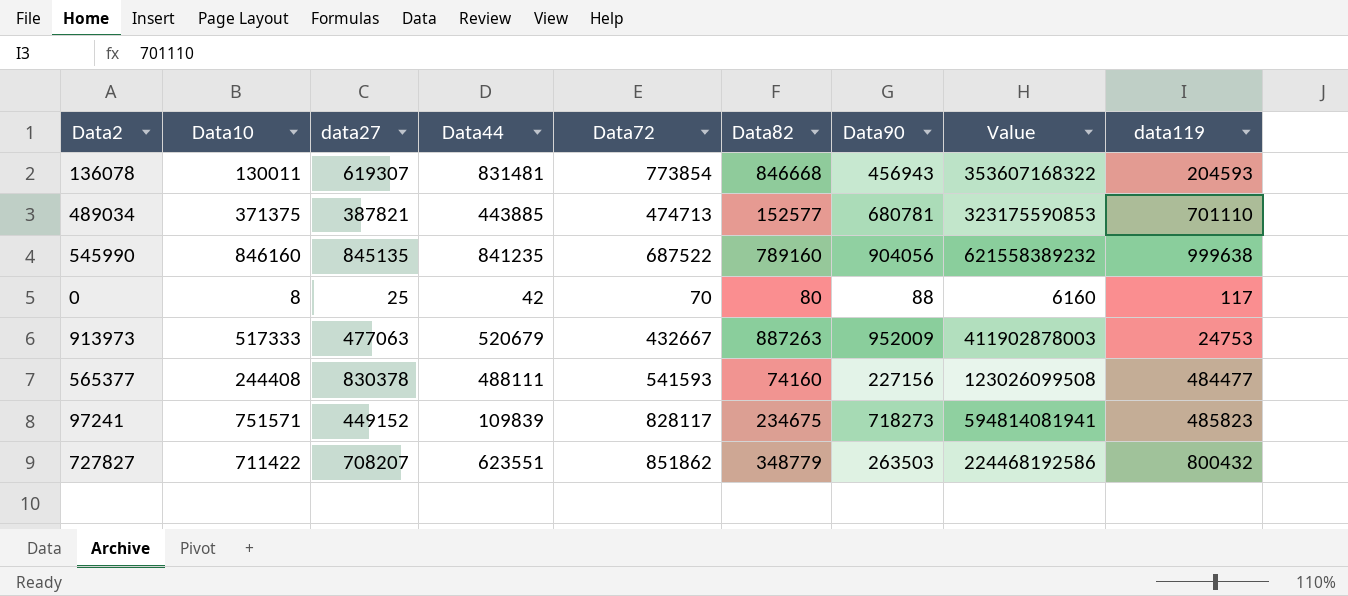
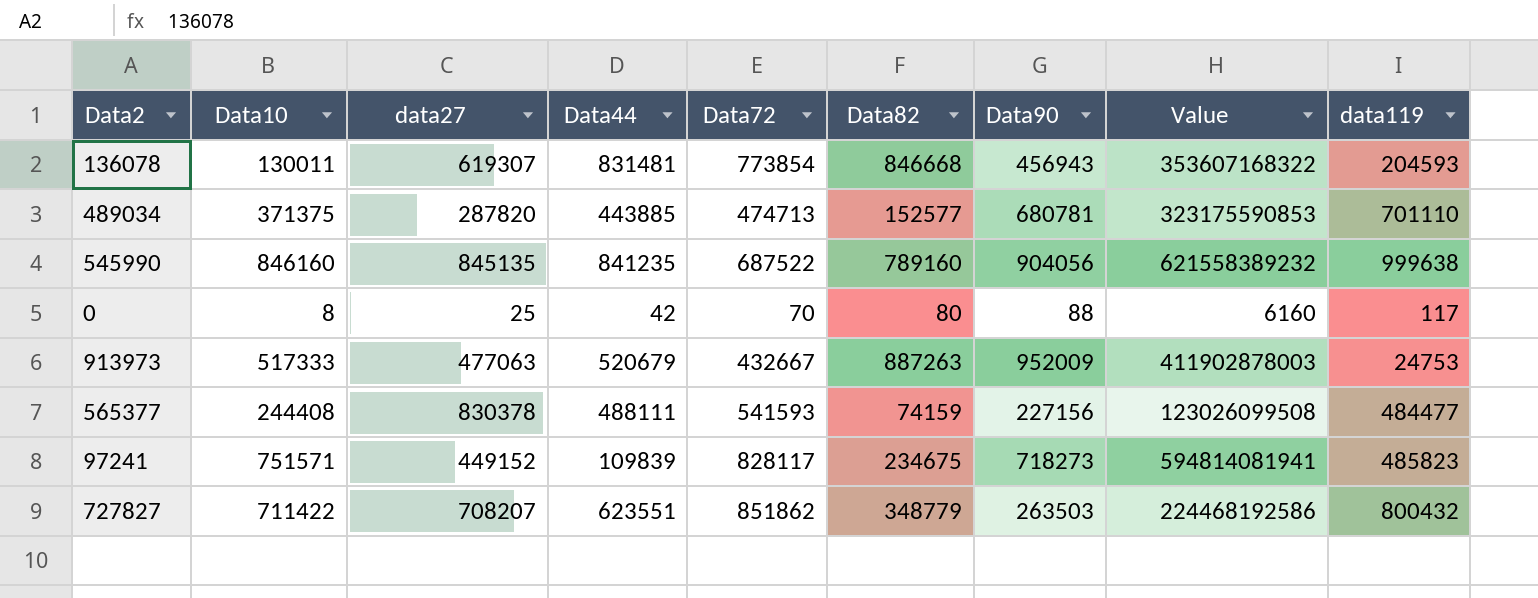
489034 | data27: 387821 -> 287820
565377 | Data82: 74160 -> 74159

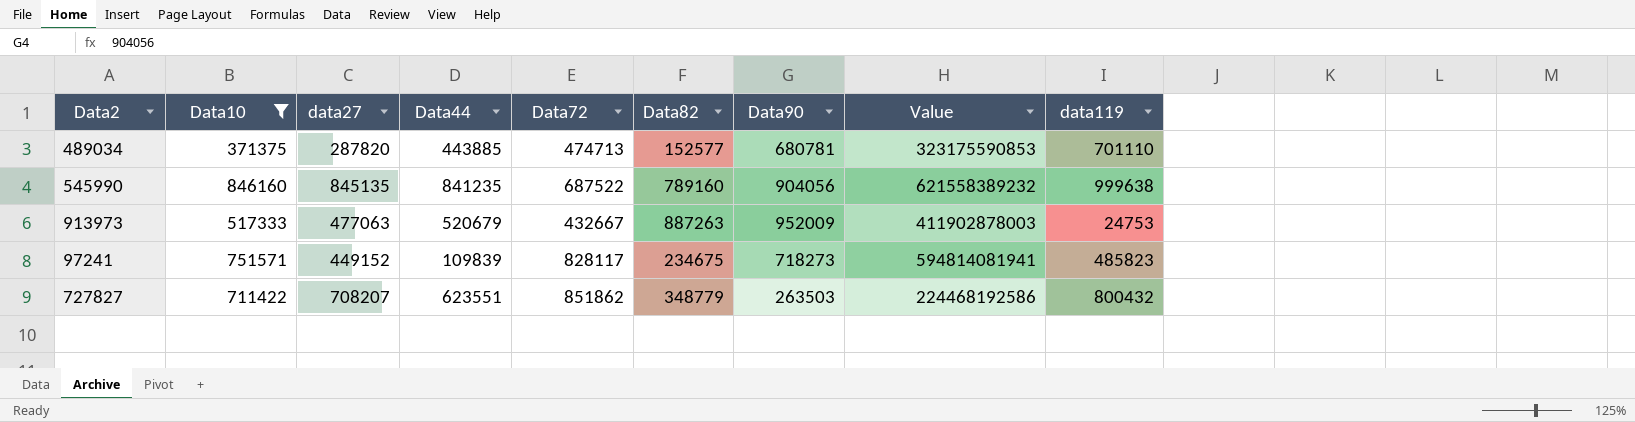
filter: none -> Data10 >= 371375

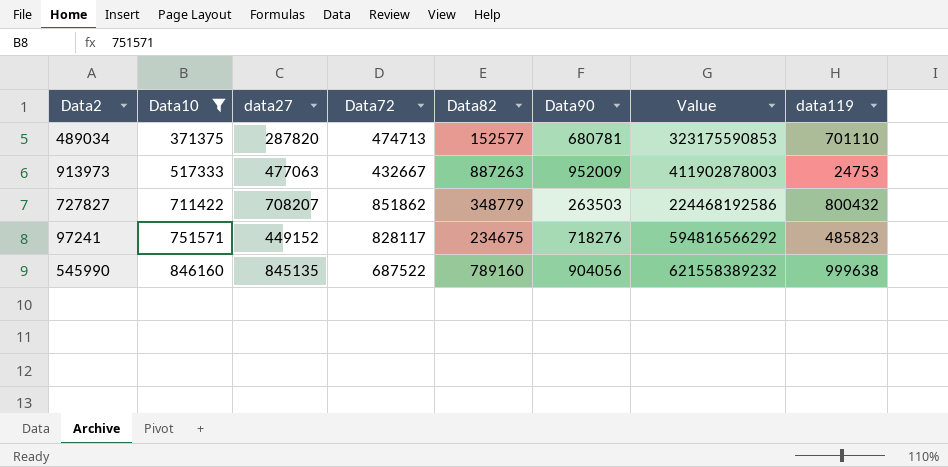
row order: none -> Data10 ascending
column Data44 | position: 4 -> none
97241 | Data90: 718273 -> 718276
97241 | Value: 594814081941 -> 594816566292

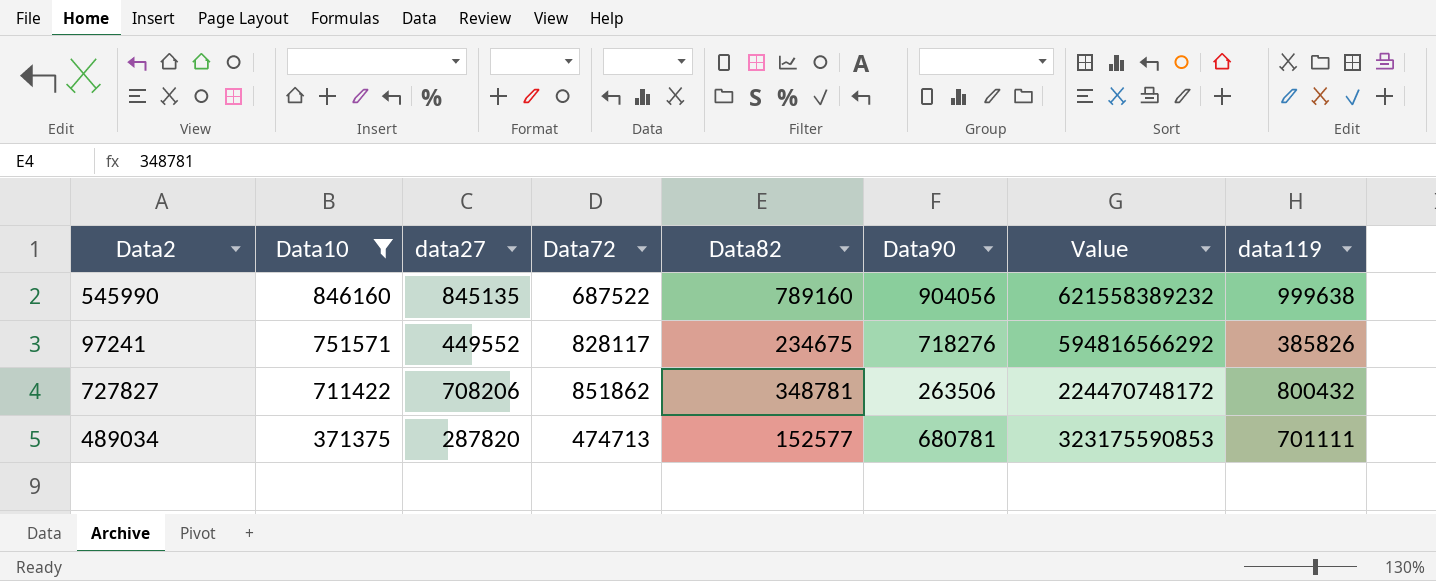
row order: Data10 ascending -> Data10 descending
row 913973: 517333 | 477063 | 432667 | 887263 | 952009 | 411902878003 | 24753 -> none
97241 | data27: 449152 -> 449552
97241 | data119: 485823 -> 385826
727827 | data27: 708207 -> 708206
727827 | Data82: 348779 -> 348781
727827 | Data90: 263503 -> 263506
727827 | Value: 224468192586 -> 224470748172
489034 | data119: 701110 -> 701111

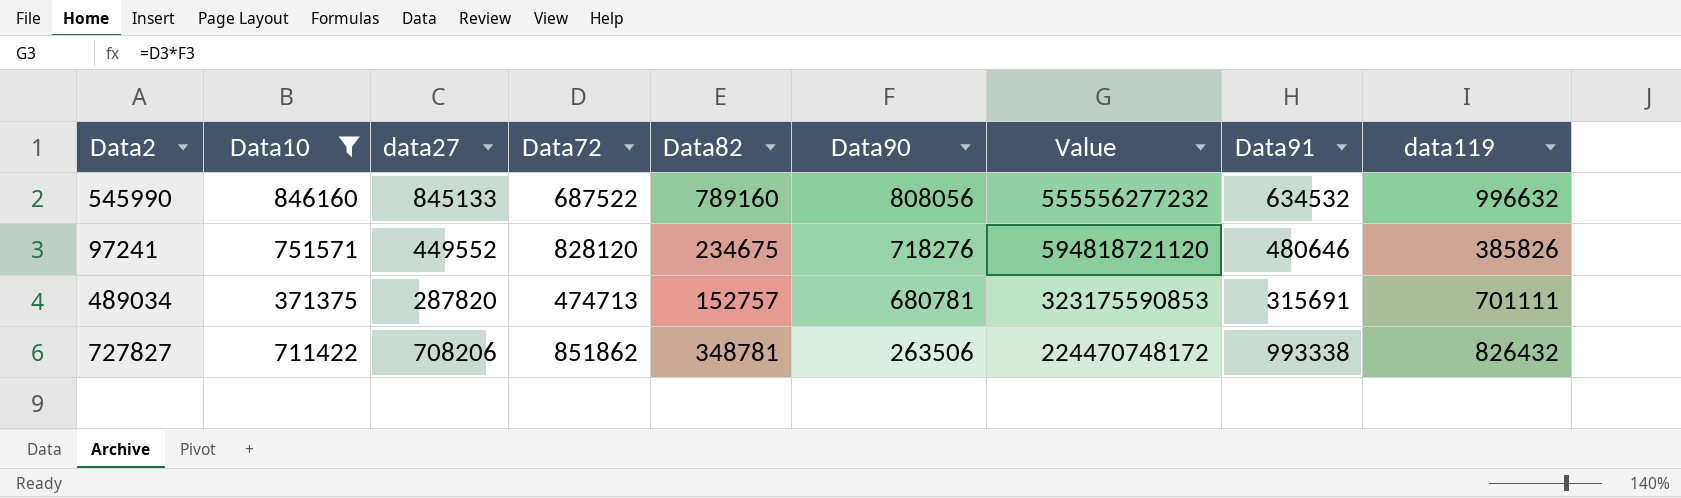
row order: Data10 descending -> Data90 descending
column Data91 | position: none -> 8
545990 | data27: 845135 -> 845133
545990 | Data90: 904056 -> 808056
545990 | Value: 621558389232 -> 555556277232
545990 | data119: 999638 -> 996632
97241 | Data72: 828117 -> 828120
97241 | Value: 594816566292 -> 594818721120
489034 | Data82: 152577 -> 152757
727827 | data119: 800432 -> 826432

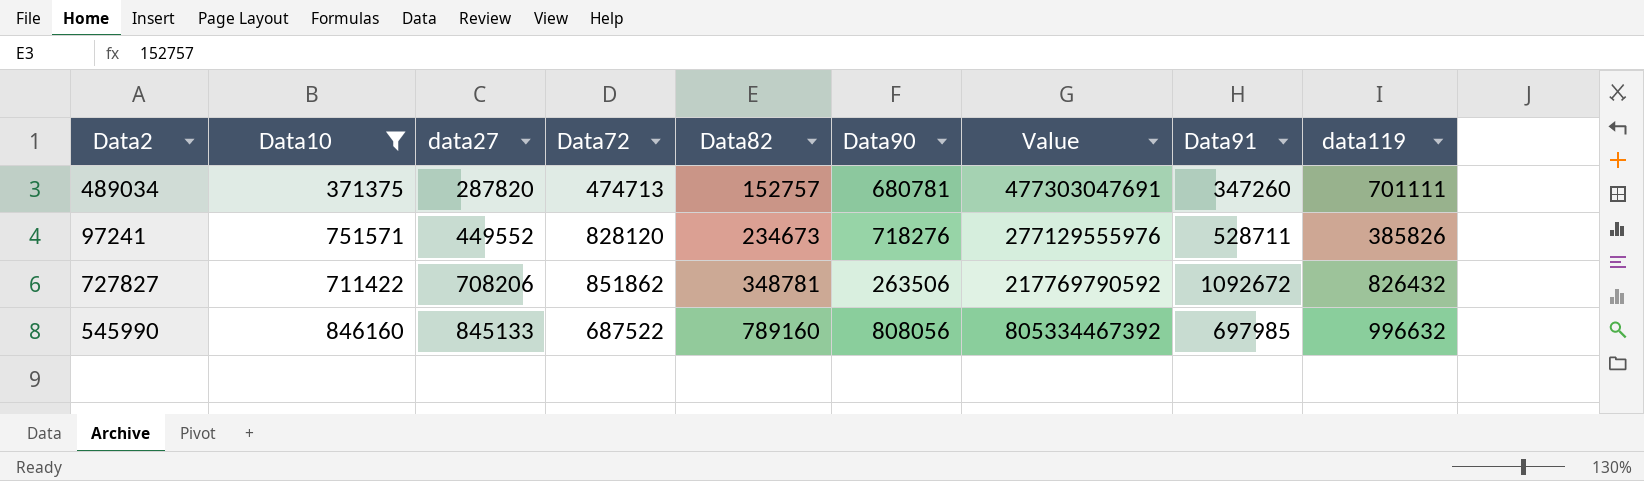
row order: Data90 descending -> data27 ascending
column Value | formula: [Data72] * [Data90] -> [Data90] * [data119]
489034 | Data91: 315691 -> 347260
97241 | Data82: 234675 -> 234673
97241 | Data91: 480646 -> 528711
727827 | Data91: 993338 -> 1092672
545990 | Data91: 634532 -> 697985

